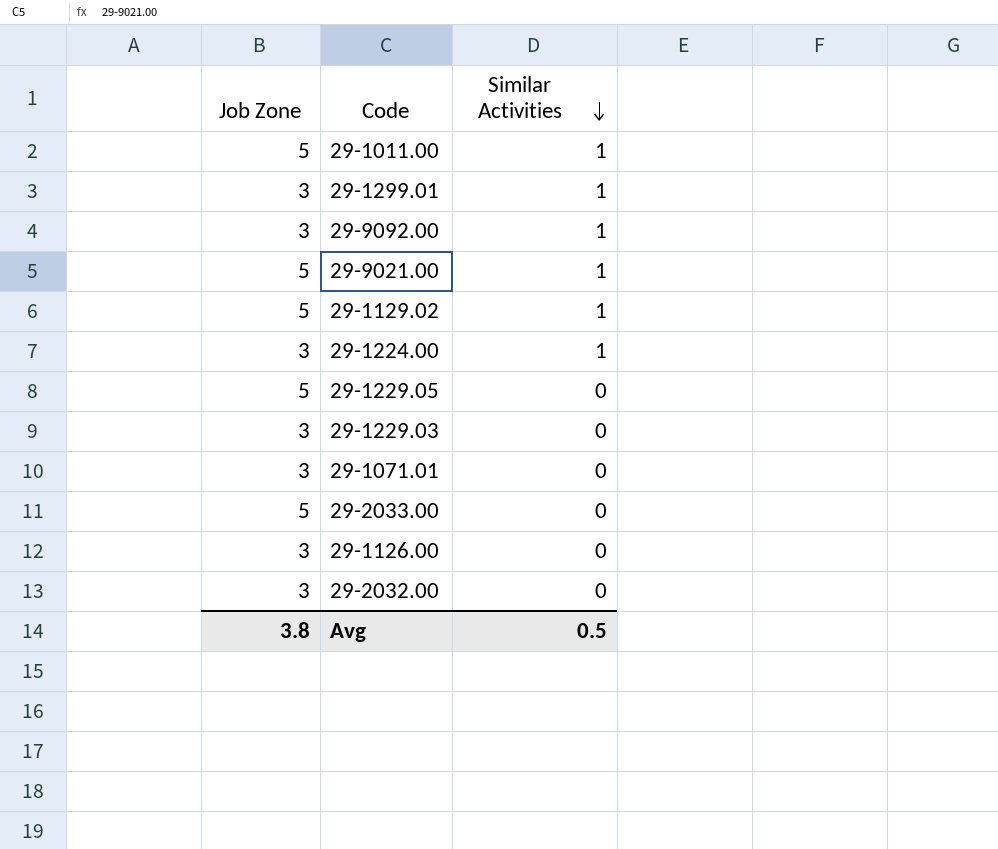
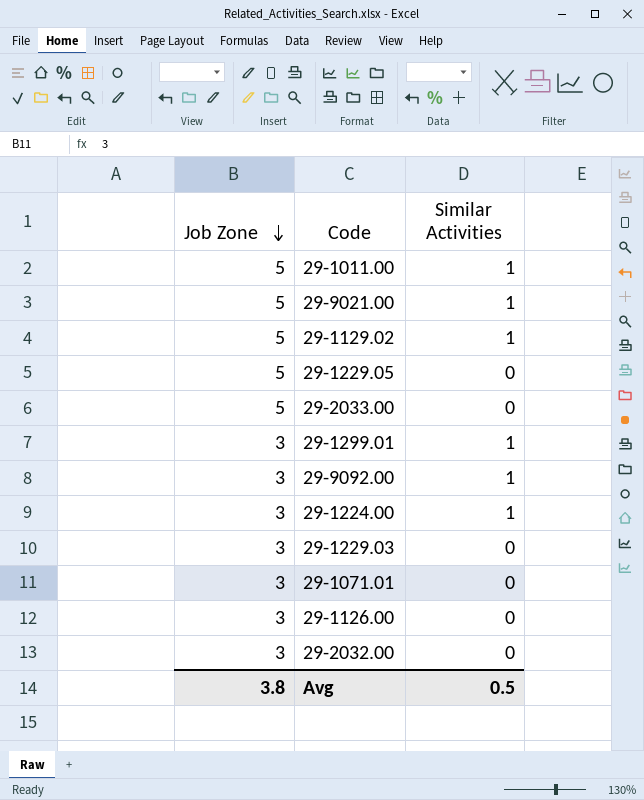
row order: Similar Activities descending -> Job Zone descending

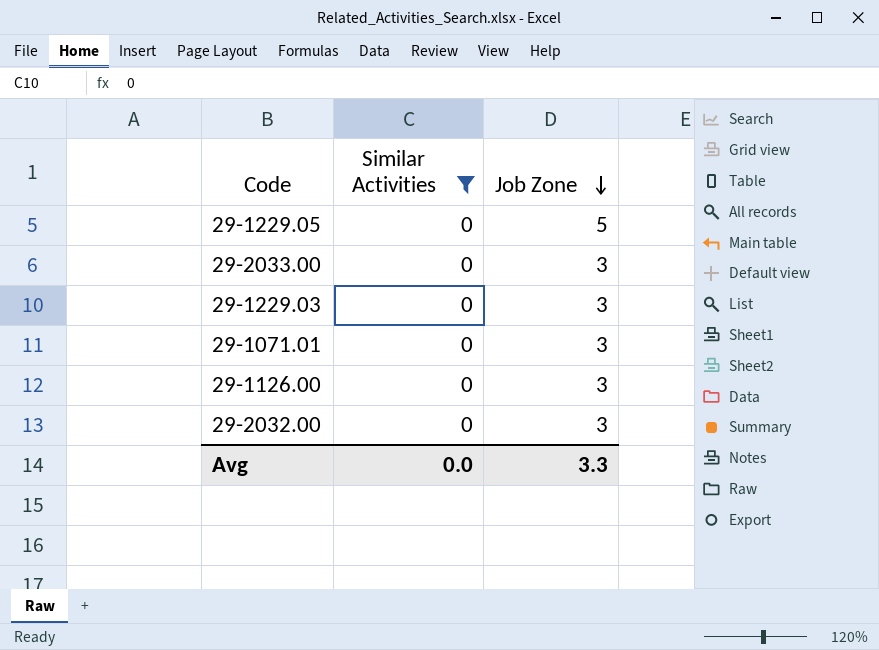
filter: none -> Similar Activities = 0
column Job Zone | position: 1 -> 3
29-2033.00 | Job Zone: 5 -> 3
Avg | Similar Activities: 0.5 -> 0.0
Avg | Job Zone: 3.8 -> 3.3

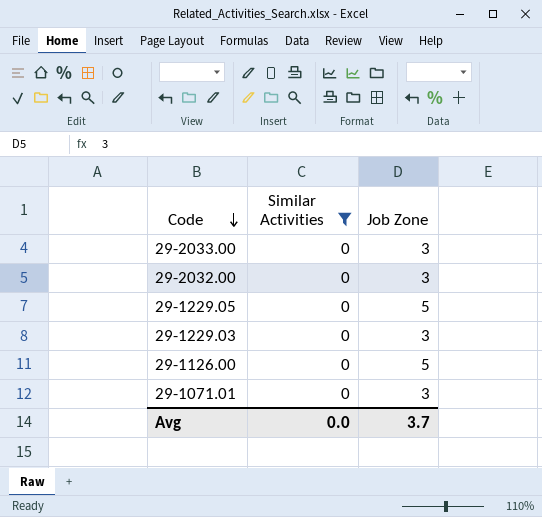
row order: Job Zone descending -> Code descending
29-1126.00 | Job Zone: 3 -> 5
Avg | Job Zone: 3.3 -> 3.7

